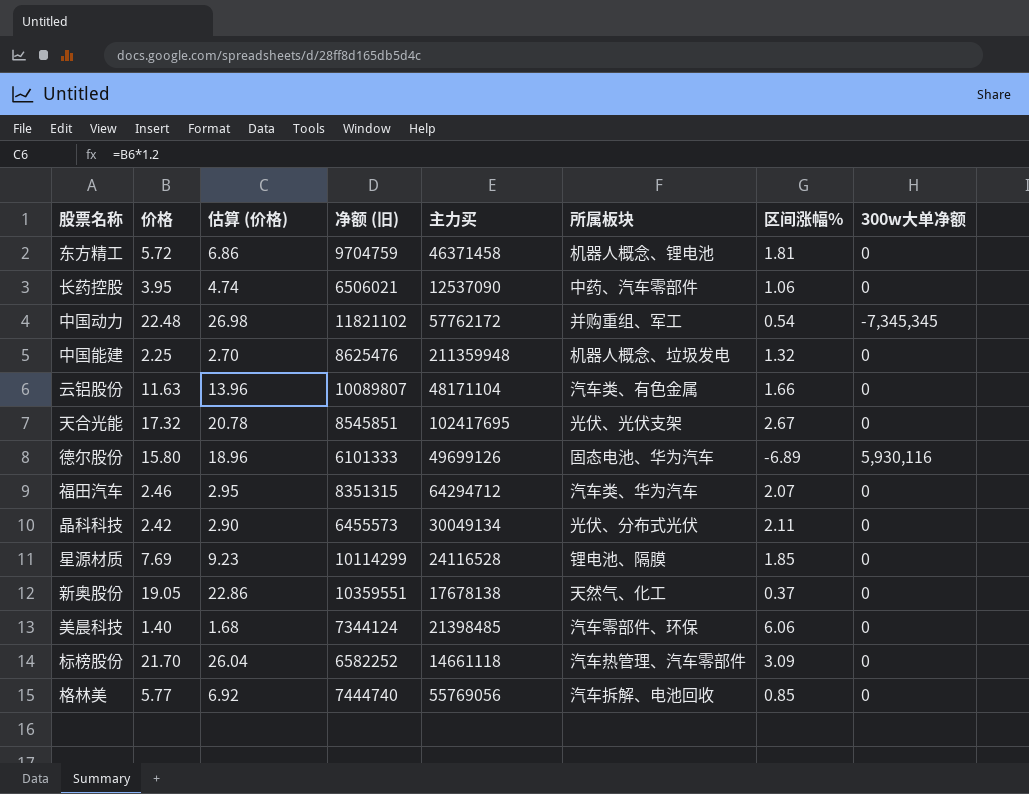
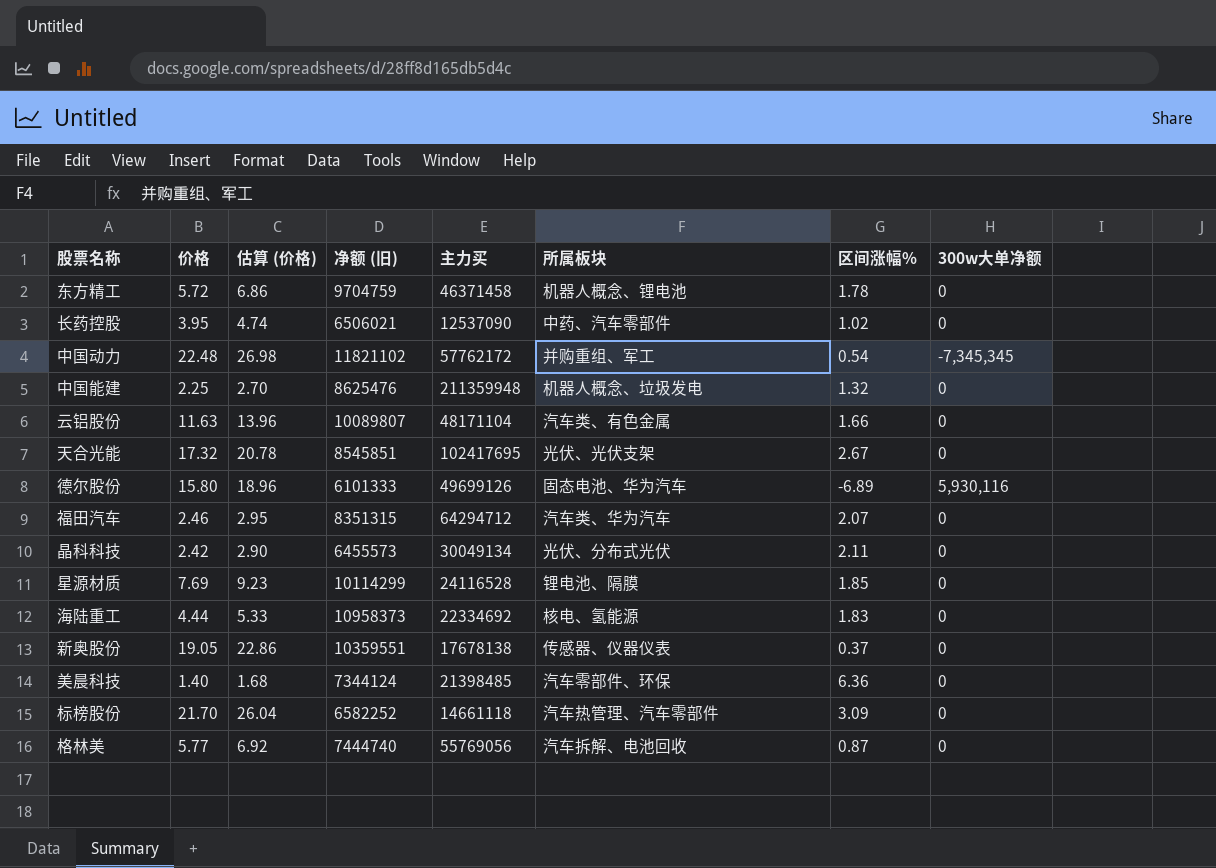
东方精工 | 区间涨幅%: 1.81 -> 1.78
长药控股 | 区间涨幅%: 1.06 -> 1.02
row 海陆重工: none -> 4.44 | 5.33 | 10958373 | 22334692 | 核电、氢能源 | 1.83 | 0
新奥股份 | 所属板块: 天然气、化工 -> 传感器、仪器仪表
美晨科技 | 区间涨幅%: 6.06 -> 6.36
格林美 | 区间涨幅%: 0.85 -> 0.87

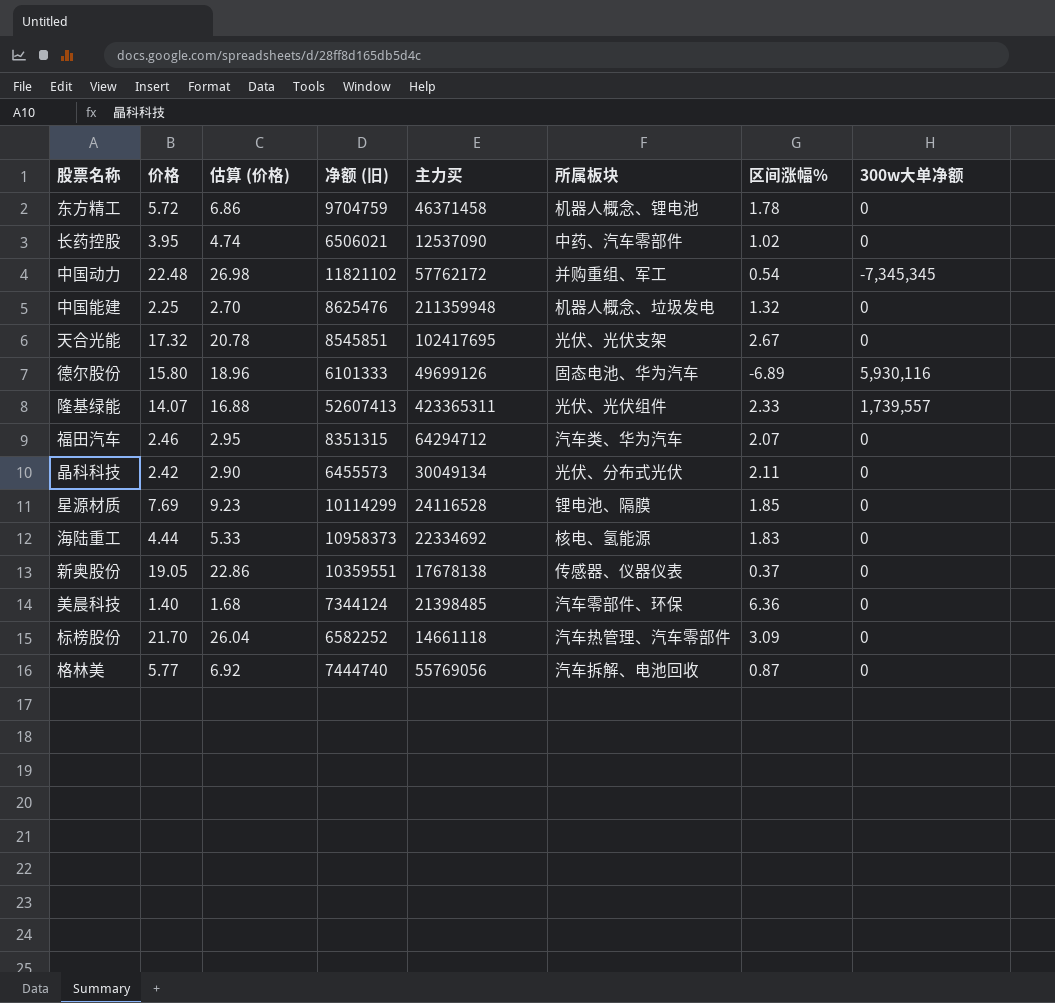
row 云铝股份: 11.63 | 13.96 | 10089807 | 48171104 | 汽车类、有色金属 | 1.66 | 0 -> none
row 隆基绿能: none -> 14.07 | 16.88 | 52607413 | 423365311 | 光伏、光伏组件 | 2.33 | 1,739,557

